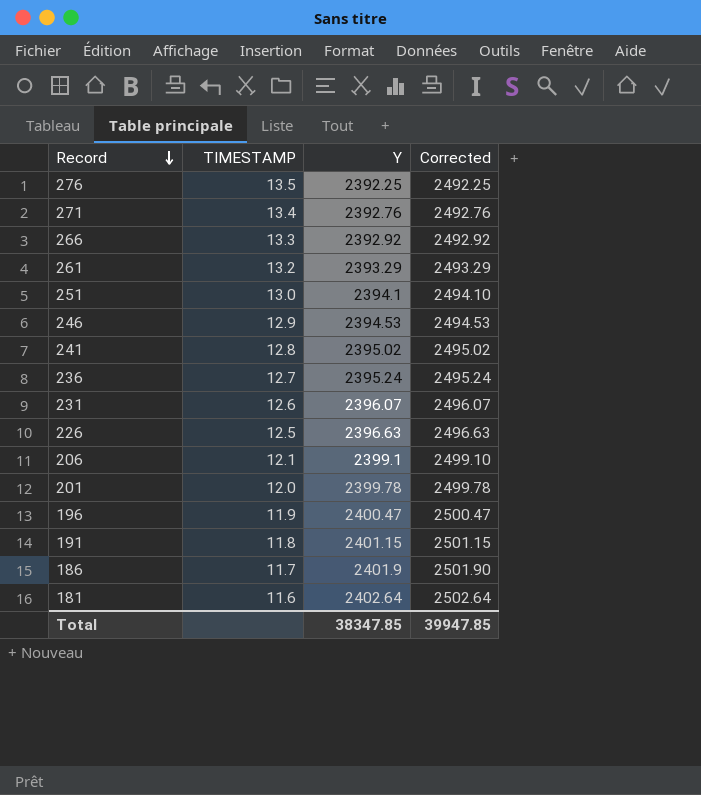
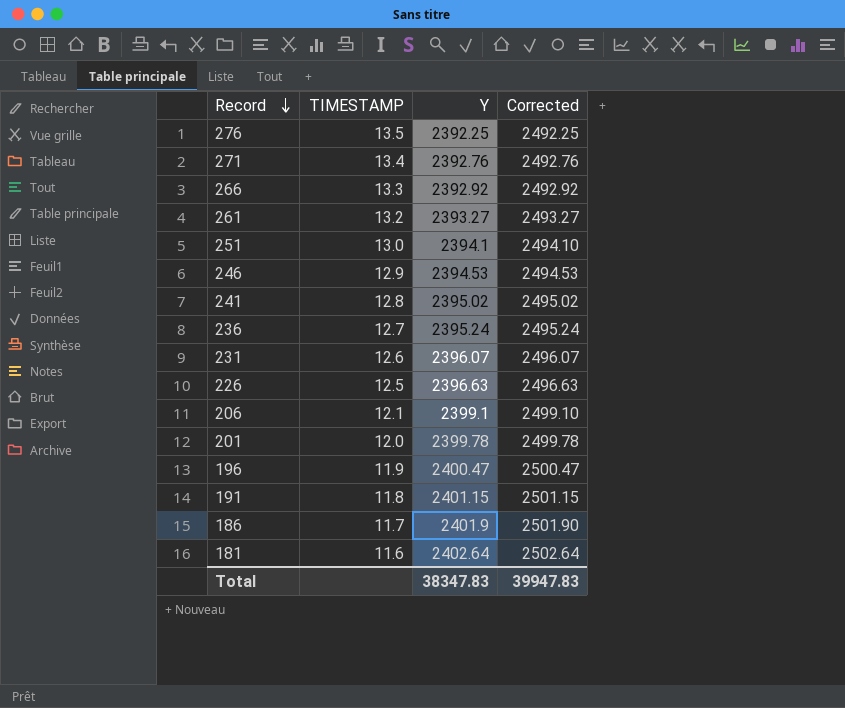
261 | Y: 2393.29 -> 2393.27
261 | Corrected: 2493.29 -> 2493.27
Total | Y: 38347.85 -> 38347.83
Total | Corrected: 39947.85 -> 39947.83

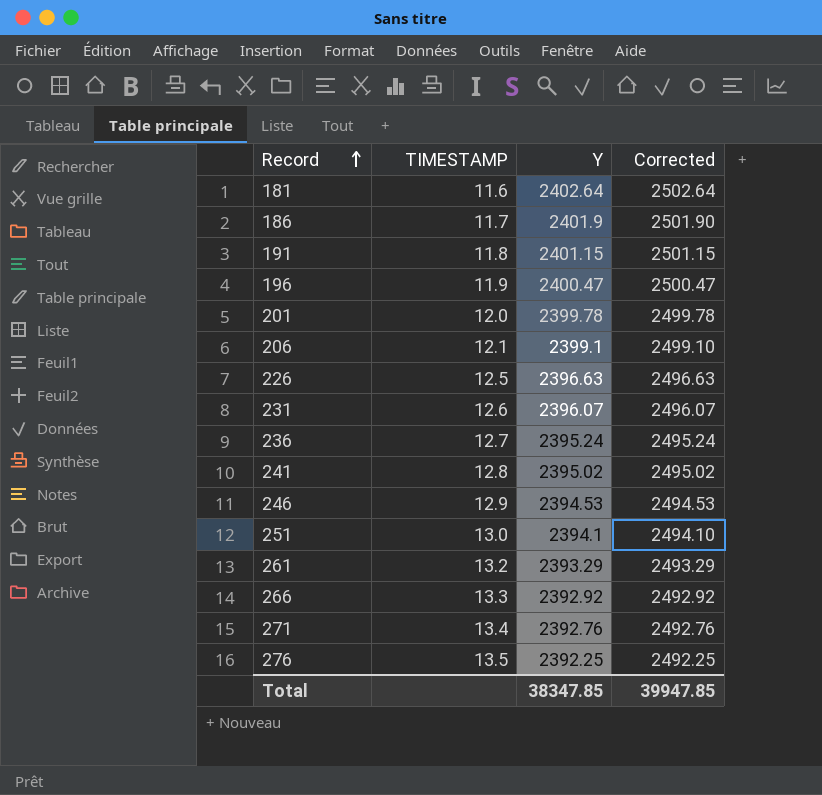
row order: Record descending -> Record ascending
261 | Y: 2393.27 -> 2393.29
261 | Corrected: 2493.27 -> 2493.29
Total | Y: 38347.83 -> 38347.85
Total | Corrected: 39947.83 -> 39947.85

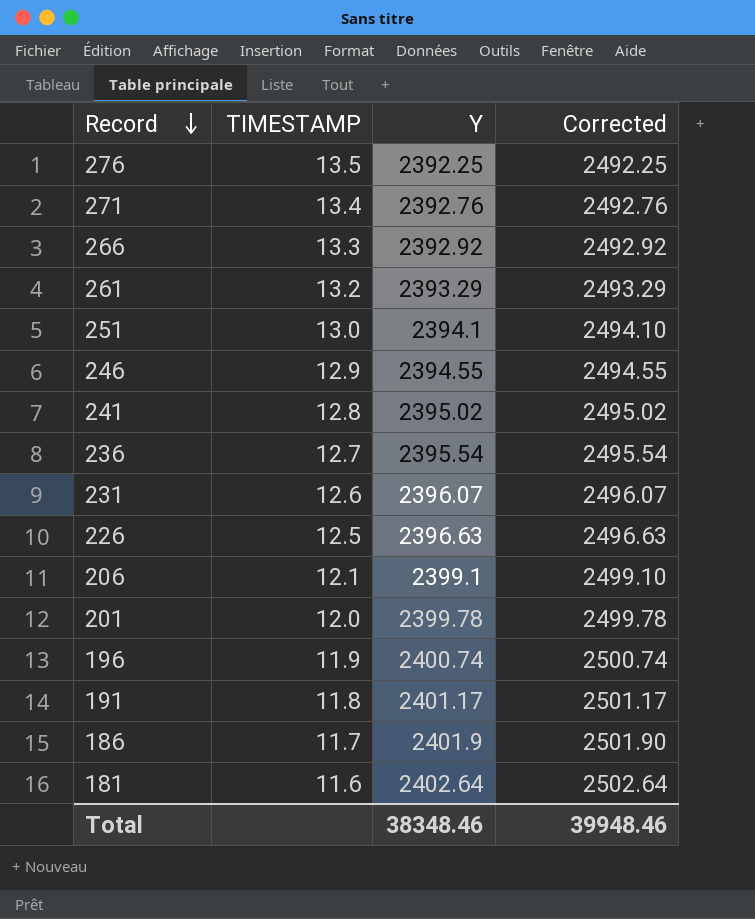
row order: Record ascending -> Record descending
246 | Y: 2394.53 -> 2394.55
246 | Corrected: 2494.53 -> 2494.55
236 | Y: 2395.24 -> 2395.54
236 | Corrected: 2495.24 -> 2495.54
196 | Y: 2400.47 -> 2400.74
196 | Corrected: 2500.47 -> 2500.74
191 | Y: 2401.15 -> 2401.17
191 | Corrected: 2501.15 -> 2501.17
Total | Y: 38347.85 -> 38348.46
Total | Corrected: 39947.85 -> 39948.46

